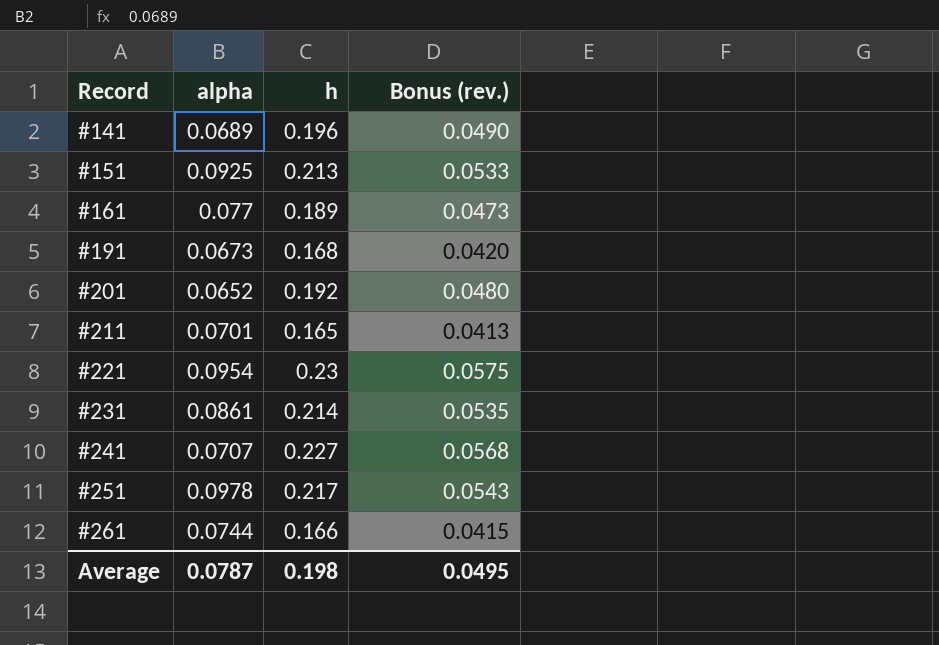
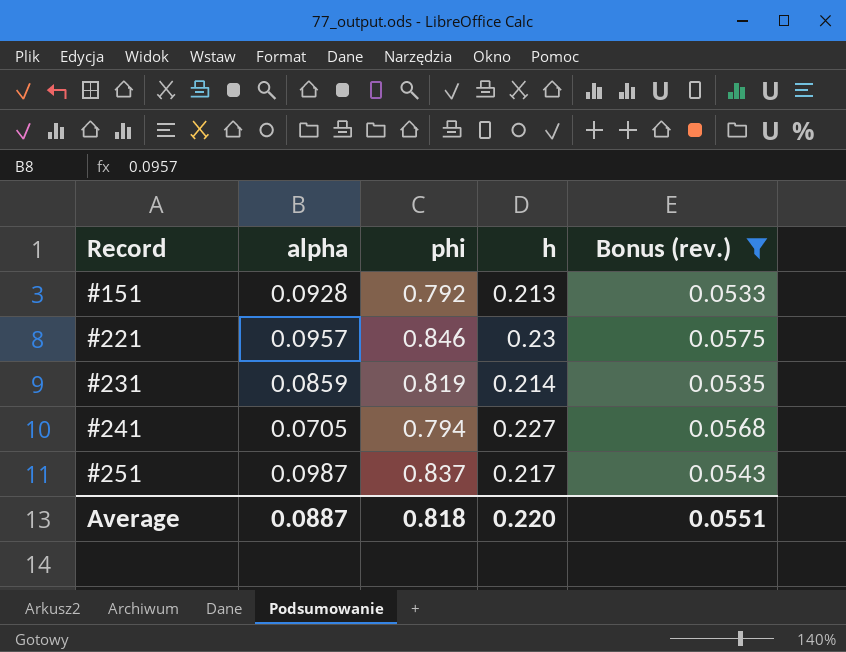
filter: none -> Bonus (rev.) >= 0.0533
column phi | position: none -> 3
#151 | alpha: 0.0925 -> 0.0928
#221 | alpha: 0.0954 -> 0.0957
#231 | alpha: 0.0861 -> 0.0859
#241 | alpha: 0.0707 -> 0.0705
#251 | alpha: 0.0978 -> 0.0987
Average | alpha: 0.0787 -> 0.0887
Average | h: 0.198 -> 0.220
Average | Bonus (rev.): 0.0495 -> 0.0551

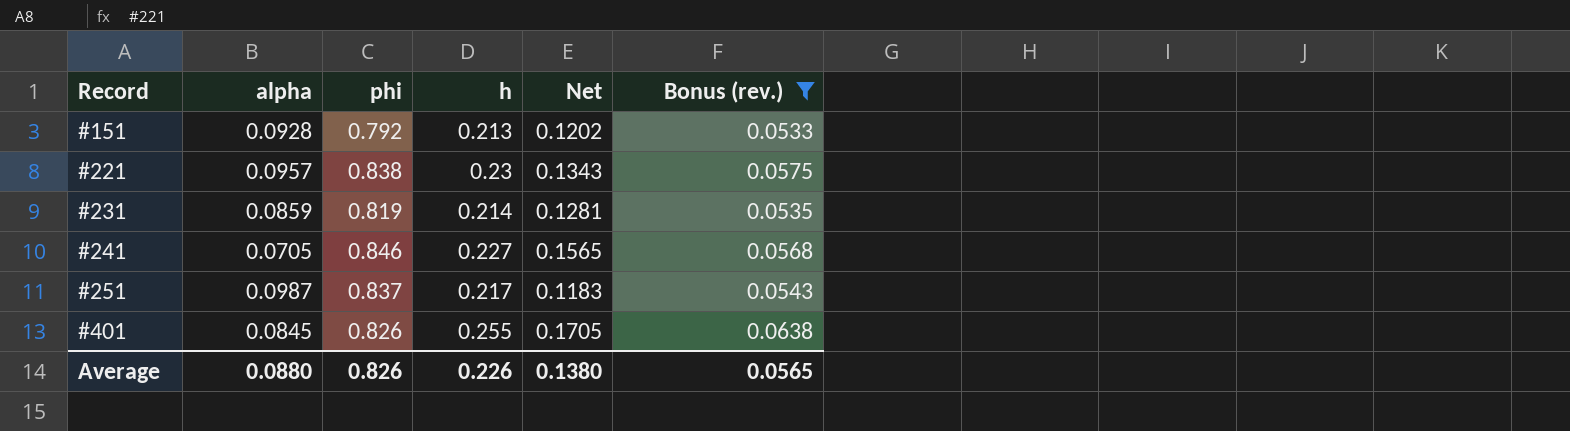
column Net | formula: none -> [h] - [alpha]
#221 | phi: 0.846 -> 0.838
#241 | phi: 0.794 -> 0.846
row #401: none -> 0.0845 | 0.826 | 0.255 | 0.1705 | 0.0638
Average | alpha: 0.0887 -> 0.0880
Average | phi: 0.818 -> 0.826
Average | h: 0.220 -> 0.226
Average | Bonus (rev.): 0.0551 -> 0.0565

